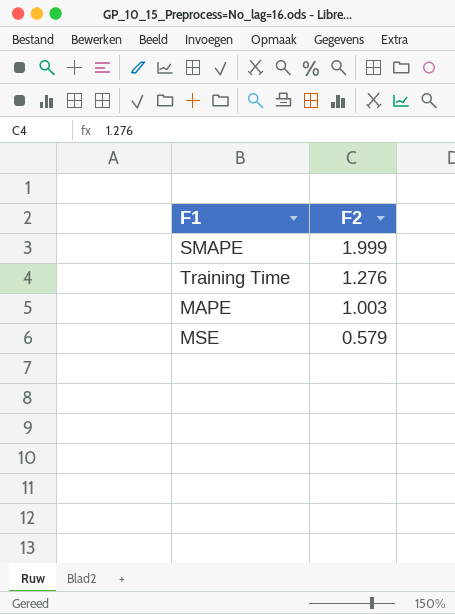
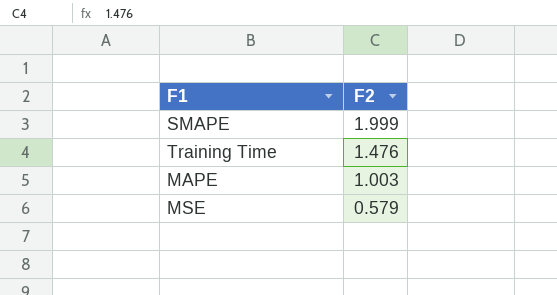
Training Time | F2: 1.276 -> 1.476

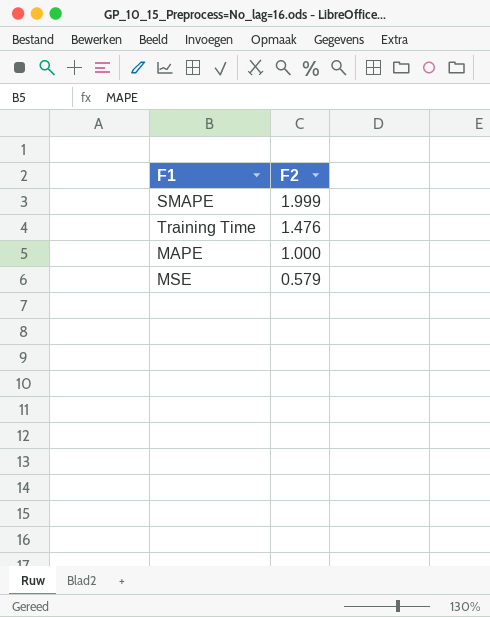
MAPE | F2: 1.003 -> 1.000

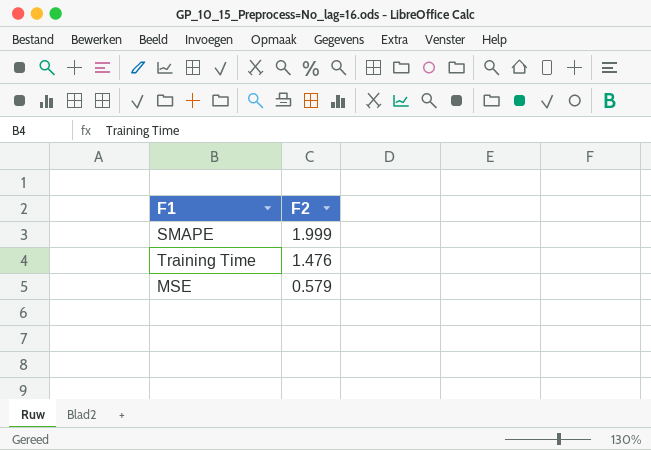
row MAPE: 1.000 -> none

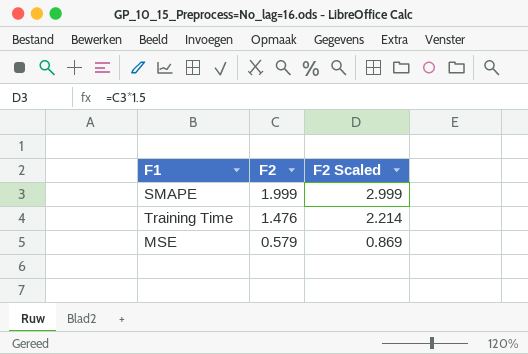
column F2 Scaled | formula: none -> [F2] * 1.5

